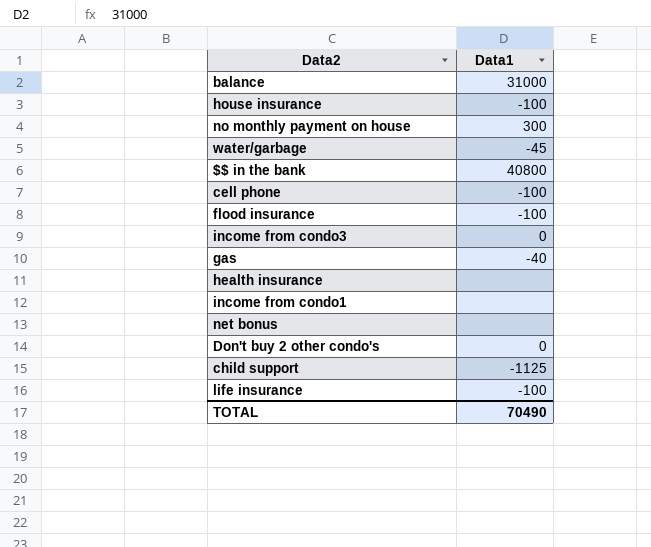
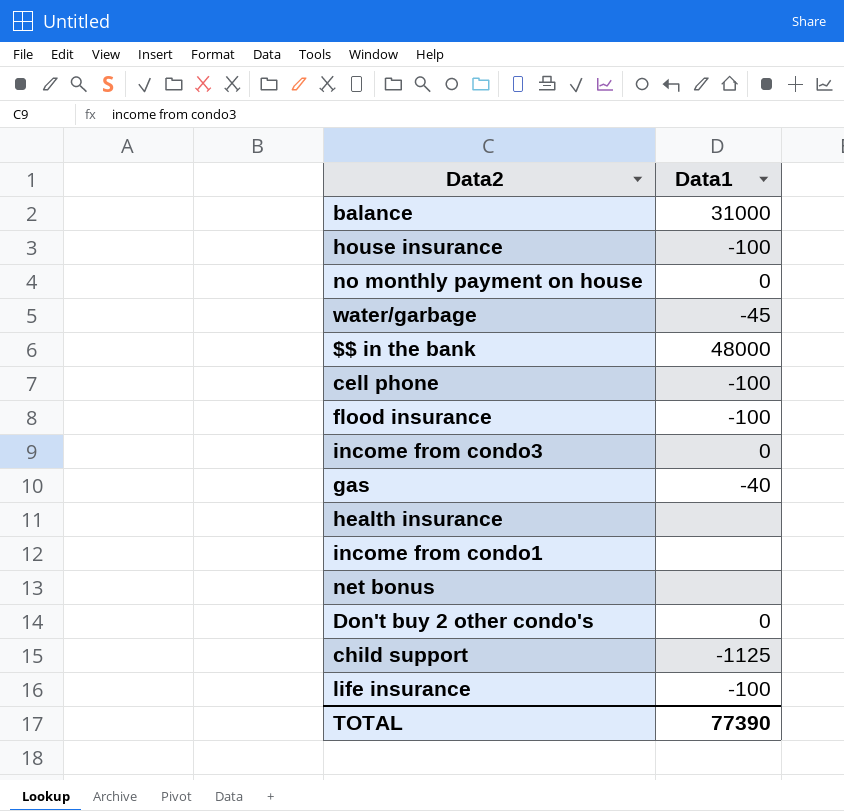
no monthly payment on house | Data1: 300 -> 0
$$ in the bank | Data1: 40800 -> 48000
TOTAL | Data1: 70490 -> 77390

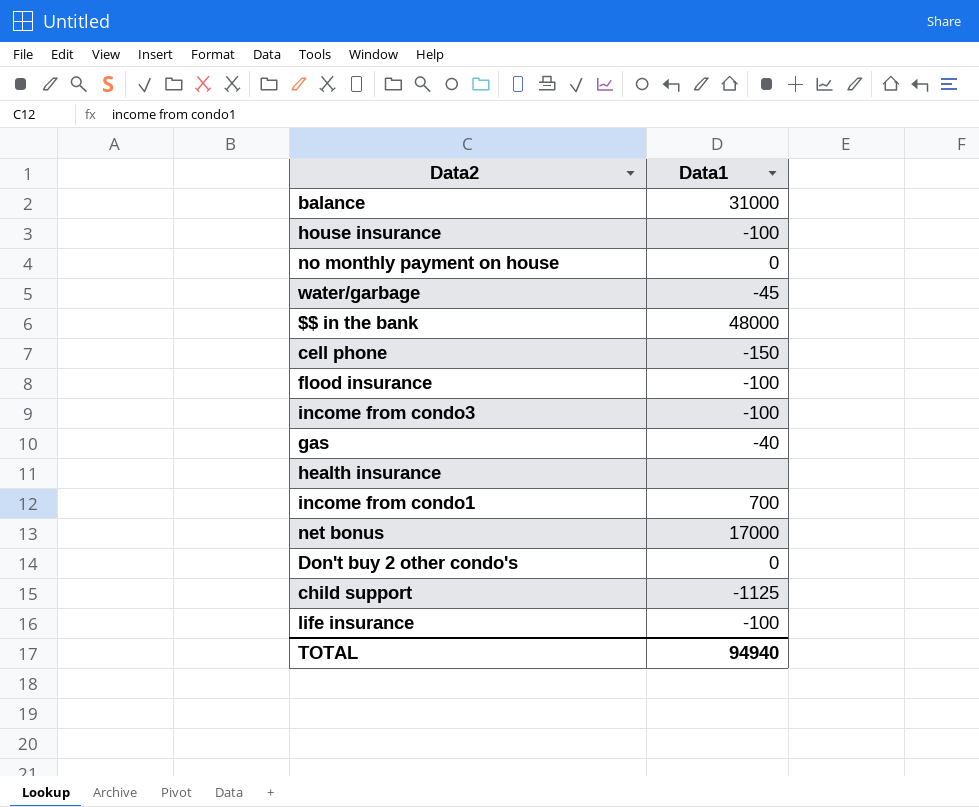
cell phone | Data1: -100 -> -150
income from condo3 | Data1: 0 -> -100
income from condo1 | Data1: none -> 700
net bonus | Data1: none -> 17000
TOTAL | Data1: 77390 -> 94940

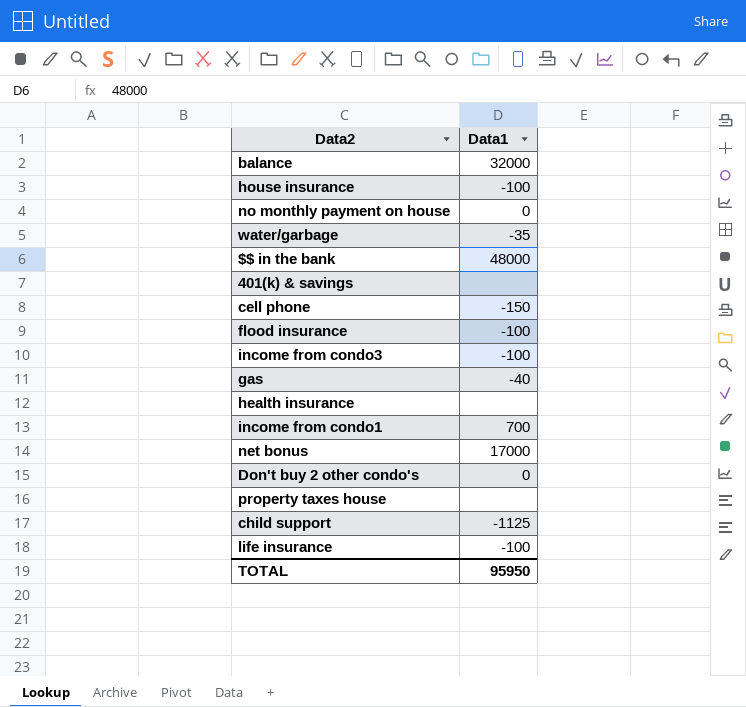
balance | Data1: 31000 -> 32000
water/garbage | Data1: -45 -> -35
row 401(k) & savings: none -> none
row property taxes house: none -> none
TOTAL | Data1: 94940 -> 95950

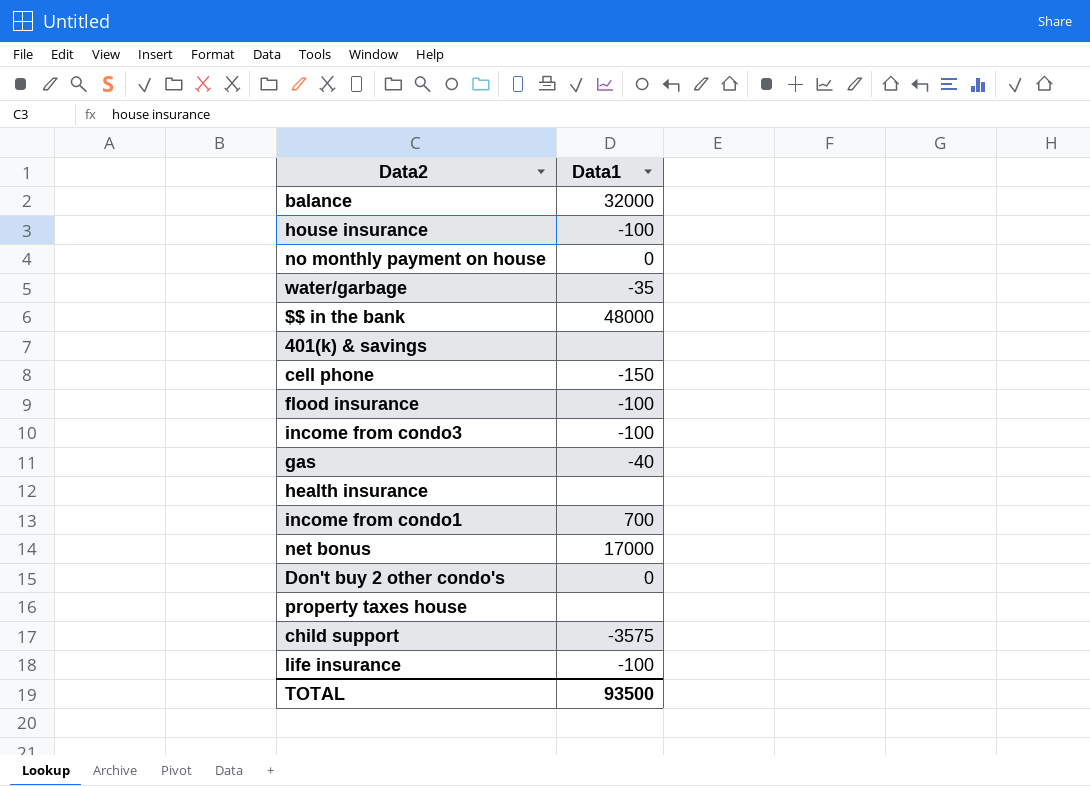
child support | Data1: -1125 -> -3575
TOTAL | Data1: 95950 -> 93500

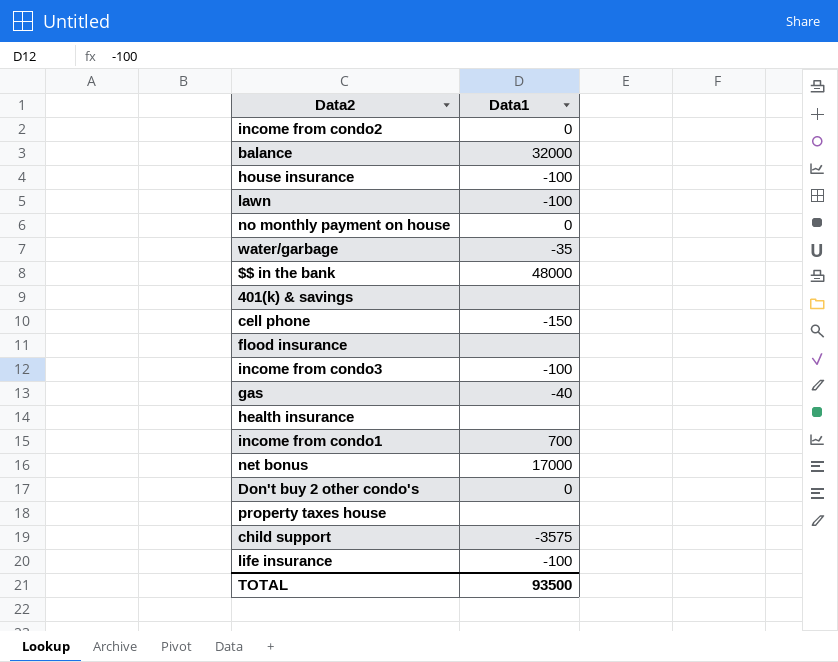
row income from condo2: none -> 0
row lawn: none -> -100
flood insurance | Data1: -100 -> none

